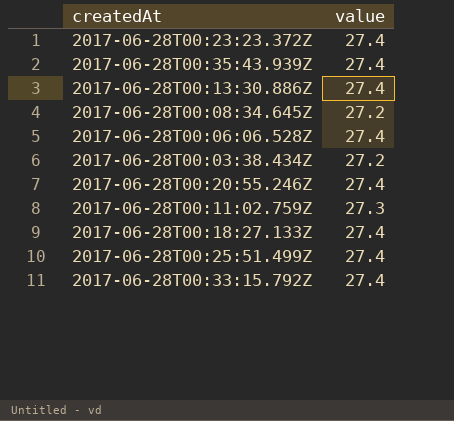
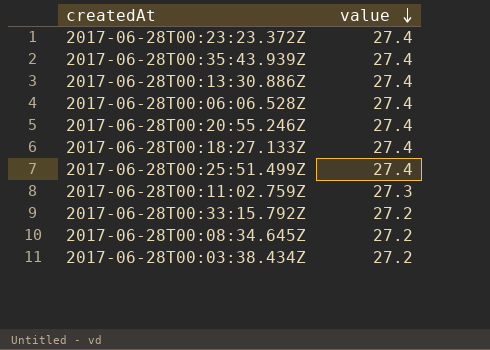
row order: none -> value descending
2017-06-28T00:33:15.792Z | value: 27.4 -> 27.2

